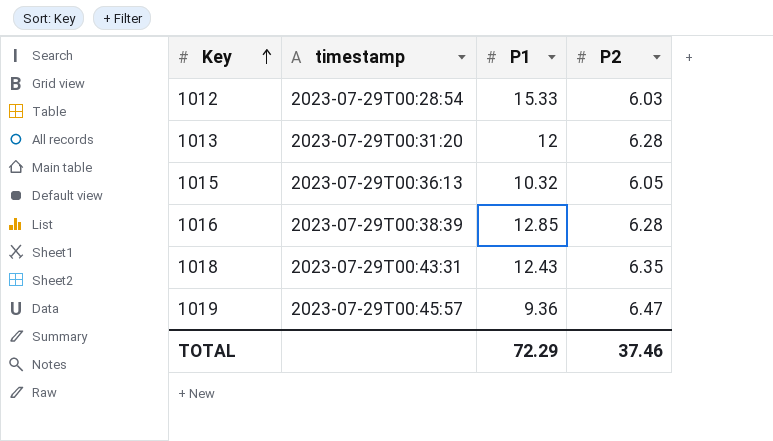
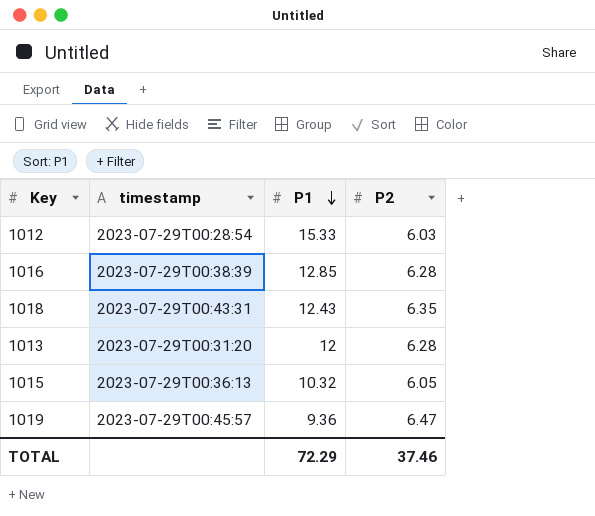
row order: Key ascending -> P1 descending

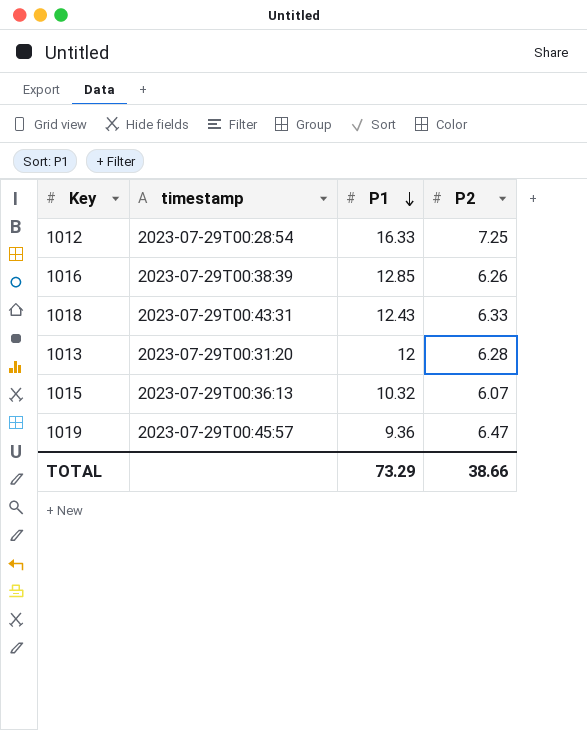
1012 | P1: 15.33 -> 16.33
1012 | P2: 6.03 -> 7.25
1016 | P2: 6.28 -> 6.26
1018 | P2: 6.35 -> 6.33
1015 | P2: 6.05 -> 6.07
TOTAL | P1: 72.29 -> 73.29
TOTAL | P2: 37.46 -> 38.66

